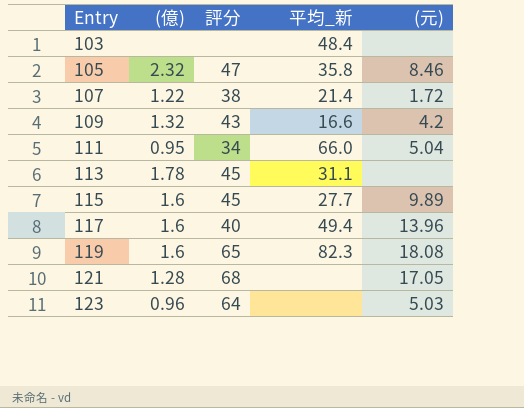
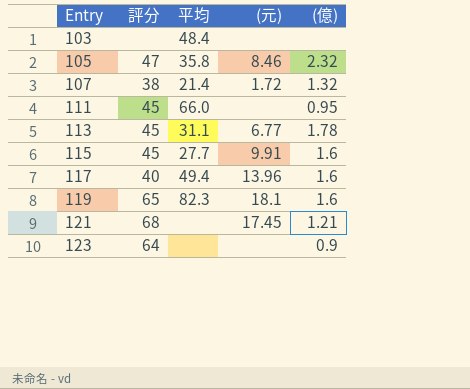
column name: 平均_新 -> 平均
column (億) | position: 2 -> 5
row 109: 1.32 | 43 | 16.6 | 4.2 -> none
107 | (億): 1.22 -> 1.32
111 | 評分: 34 -> 45
111 | (元): 5.04 -> none
113 | (元): none -> 6.77
115 | (元): 9.89 -> 9.91
119 | (元): 18.08 -> 18.1
121 | (元): 17.05 -> 17.45
121 | (億): 1.28 -> 1.21
123 | (元): 5.03 -> none
123 | (億): 0.96 -> 0.9

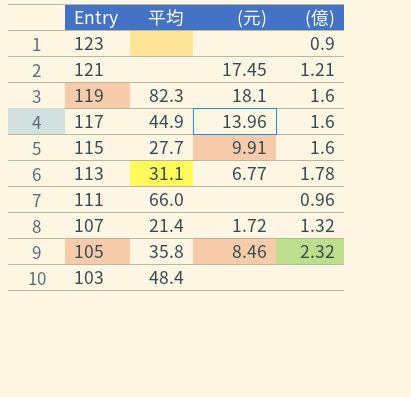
row order: Entry ascending -> Entry descending
column 評分 | position: 2 -> none
117 | 平均: 49.4 -> 44.9
111 | (億): 0.95 -> 0.96

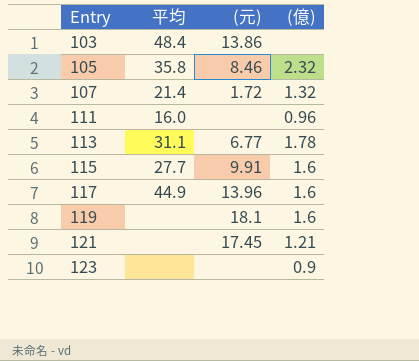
row order: Entry descending -> Entry ascending
103 | (元): none -> 13.86
111 | 平均: 66.0 -> 16.0
119 | 平均: 82.3 -> none

